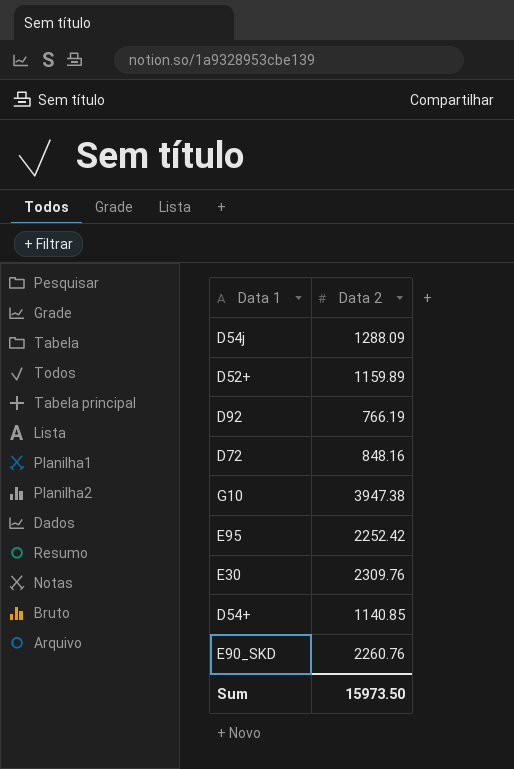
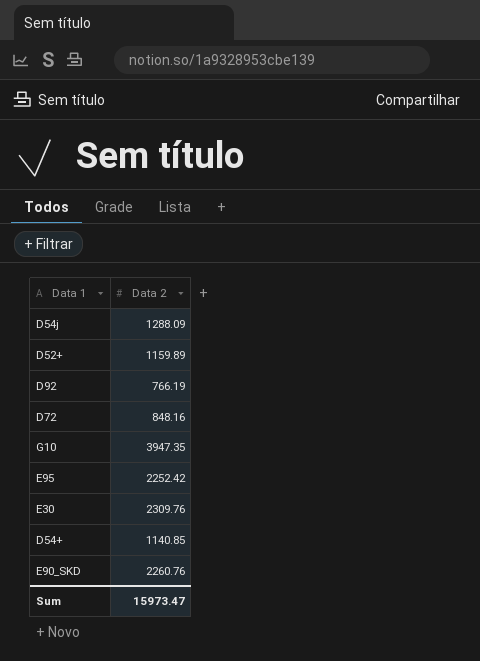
G10 | Data 2: 3947.38 -> 3947.35
Sum | Data 2: 15973.50 -> 15973.47

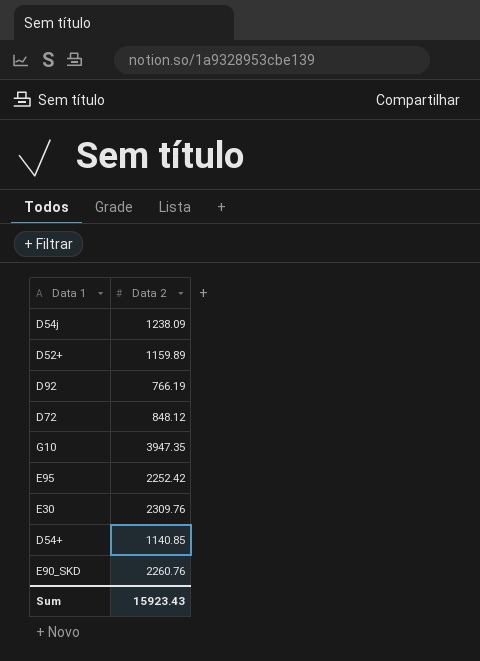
D54j | Data 2: 1288.09 -> 1238.09
D72 | Data 2: 848.16 -> 848.12
Sum | Data 2: 15973.47 -> 15923.43

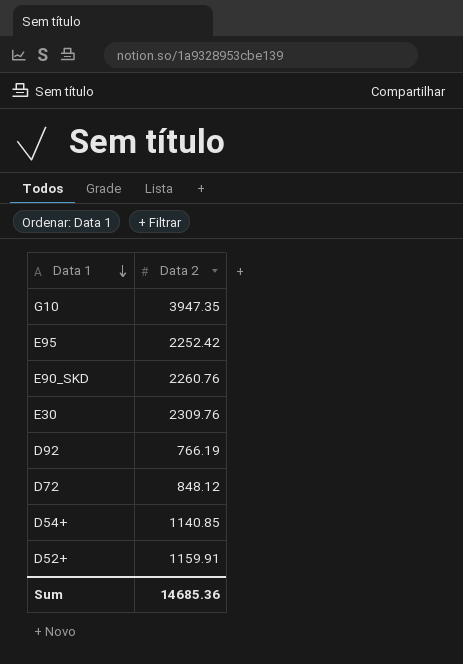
row order: none -> Data 1 descending
row D54j: 1238.09 -> none
D52+ | Data 2: 1159.89 -> 1159.91
Sum | Data 2: 15923.43 -> 14685.36

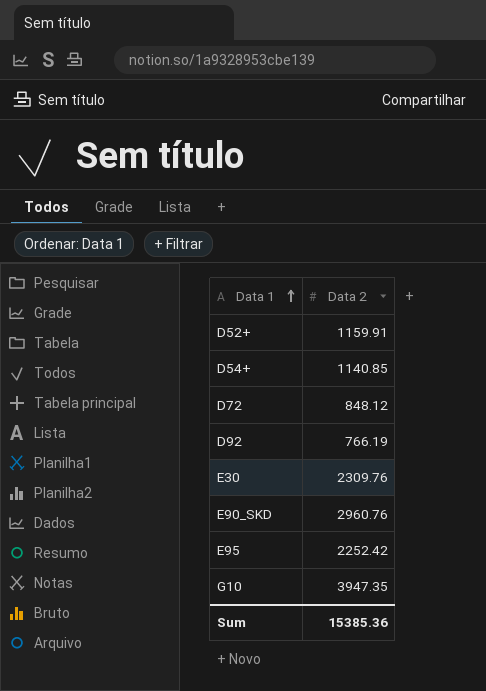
row order: Data 1 descending -> Data 1 ascending
E90_SKD | Data 2: 2260.76 -> 2960.76
Sum | Data 2: 14685.36 -> 15385.36

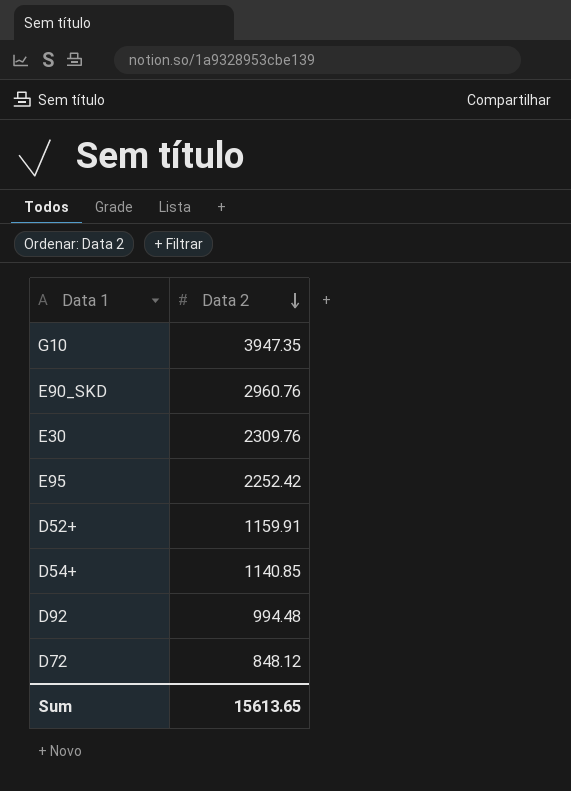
row order: Data 1 ascending -> Data 2 descending
D92 | Data 2: 766.19 -> 994.48
Sum | Data 2: 15385.36 -> 15613.65

